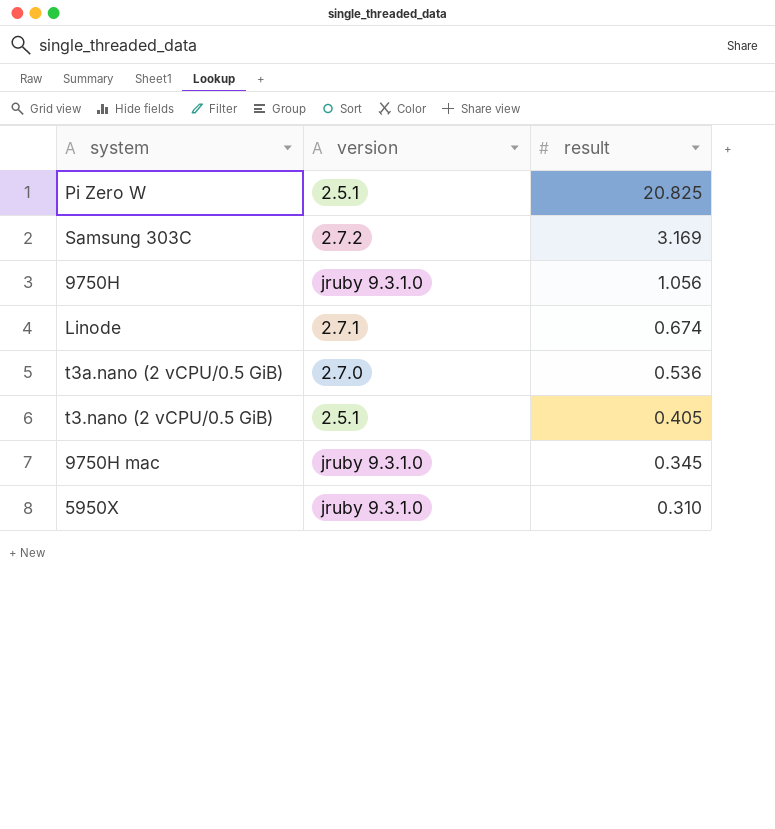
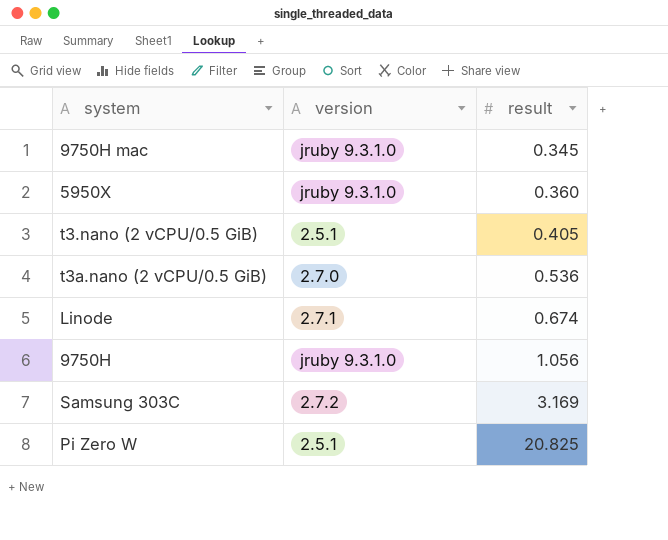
row order: result descending -> result ascending
5950X | result: 0.310 -> 0.360

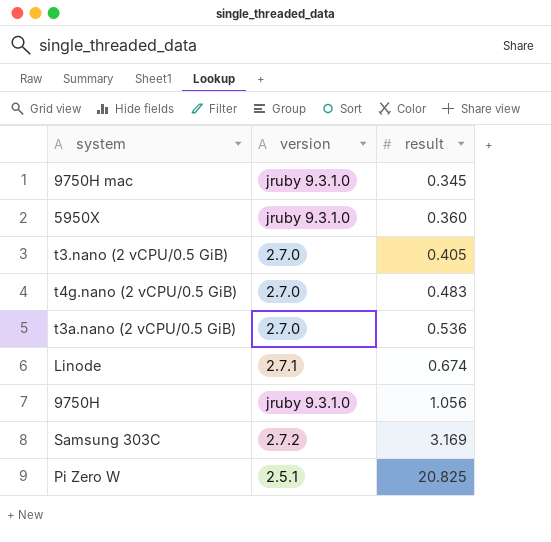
t3.nano (2 vCPU/0.5 GiB) | version: 2.5.1 -> 2.7.0
row t4g.nano (2 vCPU/0.5 GiB): none -> 2.7.0 | 0.483

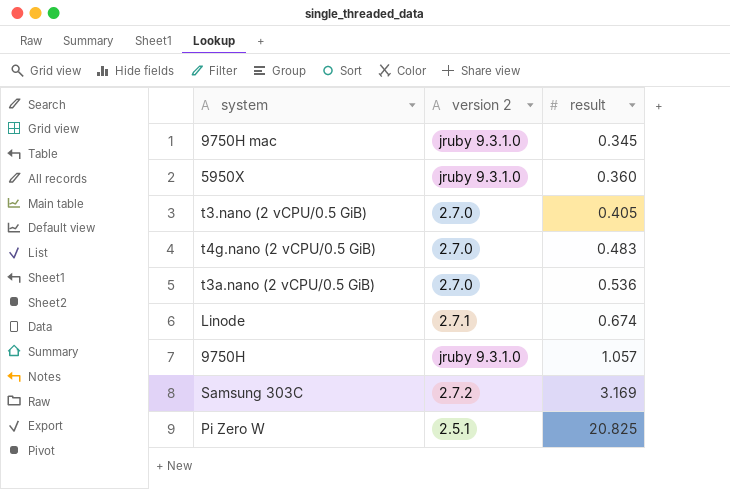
column name: version -> version 2
9750H | result: 1.056 -> 1.057

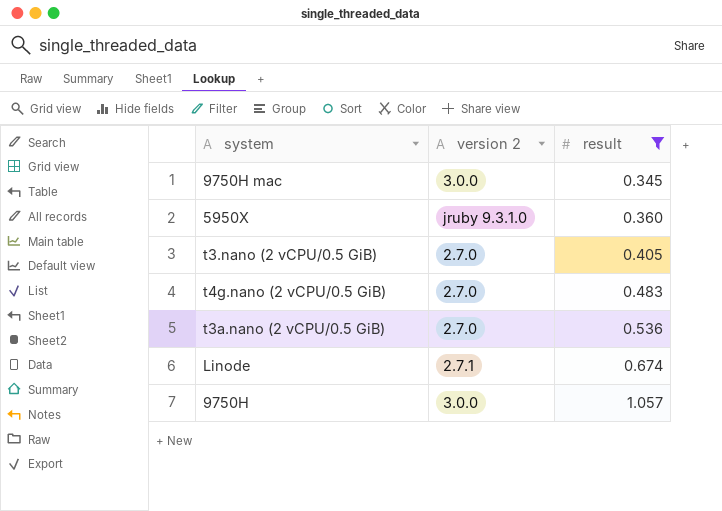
filter: none -> result <= 1.057
9750H mac | version 2: jruby 9.3.1.0 -> 3.0.0
9750H | version 2: jruby 9.3.1.0 -> 3.0.0

